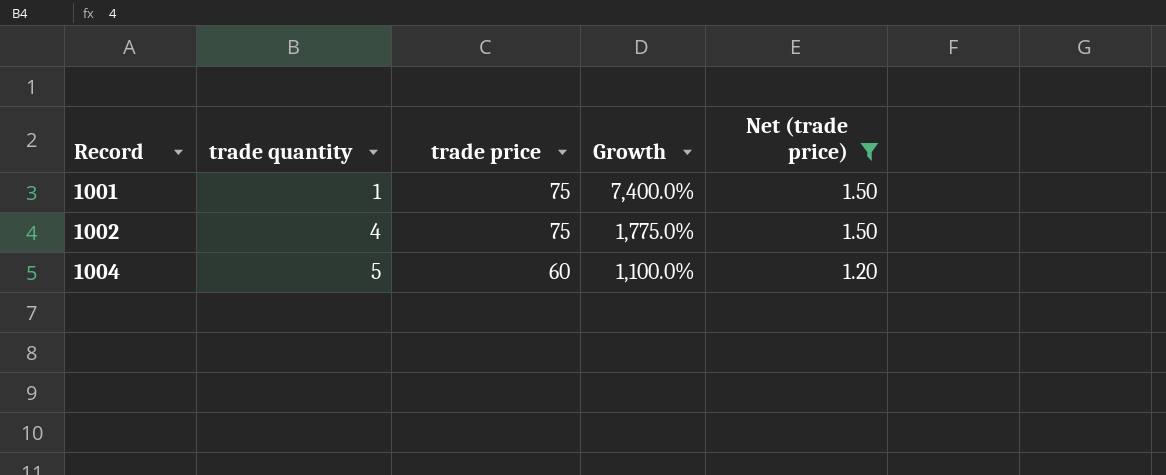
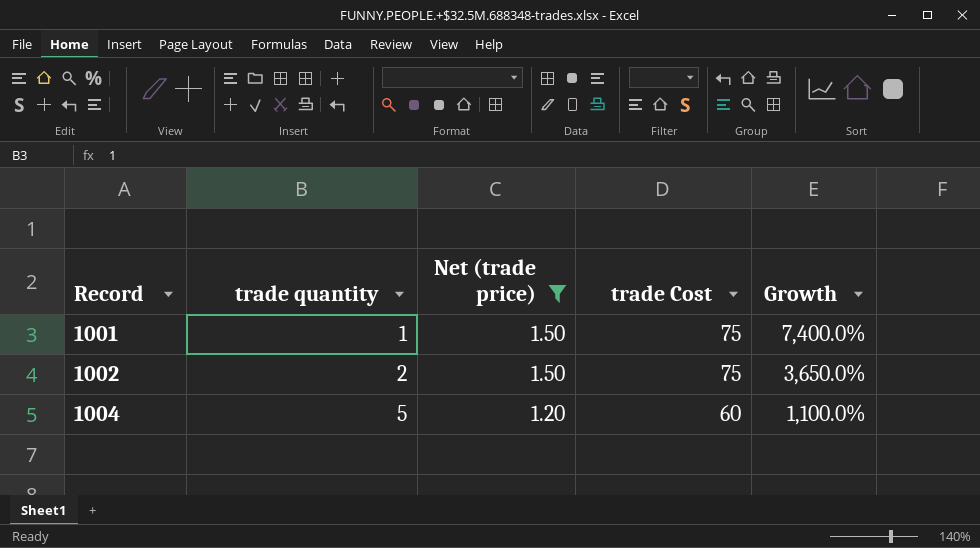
column Net (trade price) | position: 5 -> 3
column name: trade price -> trade Cost
1002 | trade quantity: 4 -> 2
1002 | Growth: 1,775.0% -> 3,650.0%

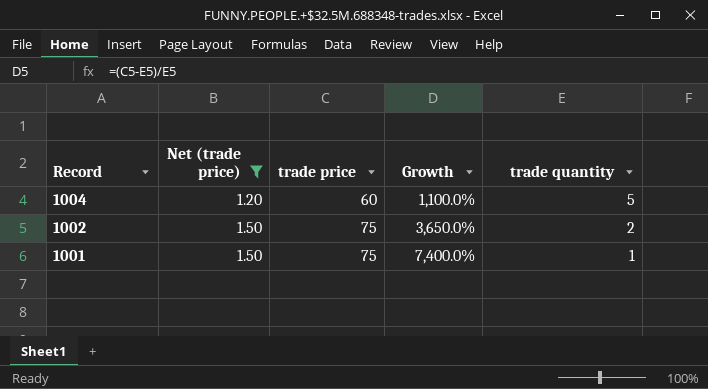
row order: Record ascending -> Record descending
column name: trade Cost -> trade price
column trade quantity | position: 2 -> 5

